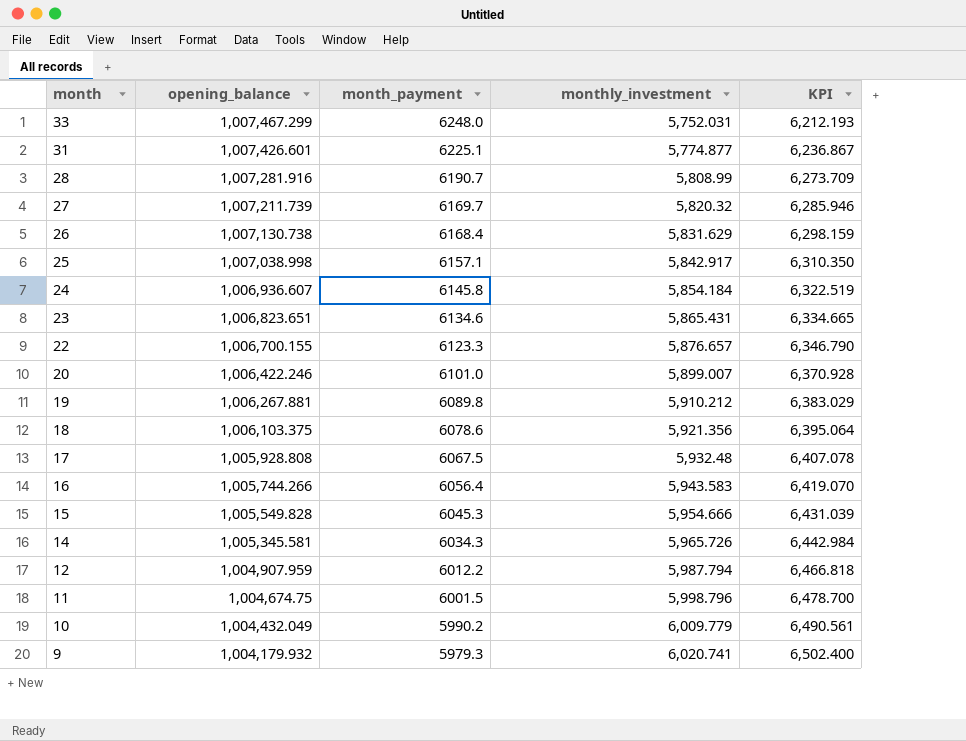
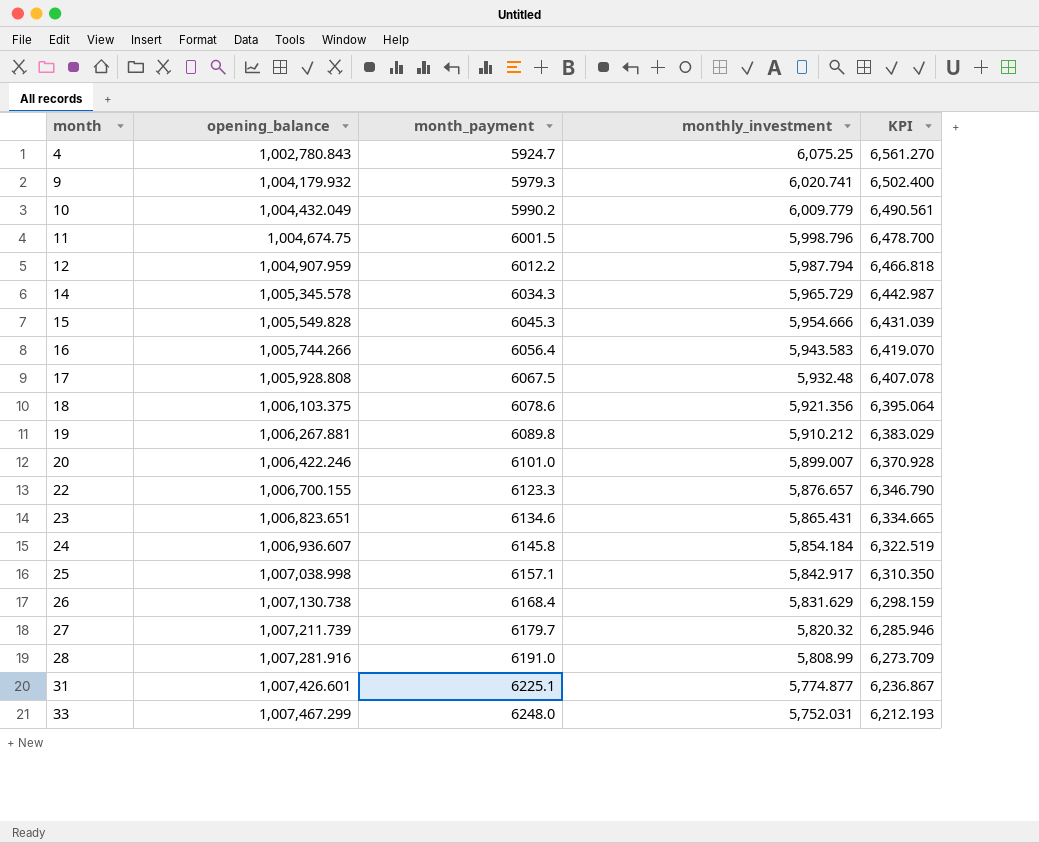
row order: month descending -> month ascending
row 4: none -> 1,002,780.843 | 5924.7 | 6,075.25 | 6,561.270
14 | opening_balance: 1,005,345.581 -> 1,005,345.578
14 | monthly_investment: 5,965.726 -> 5,965.729
14 | KPI: 6,442.984 -> 6,442.987
27 | month_payment: 6169.7 -> 6179.7
28 | month_payment: 6190.7 -> 6191.0

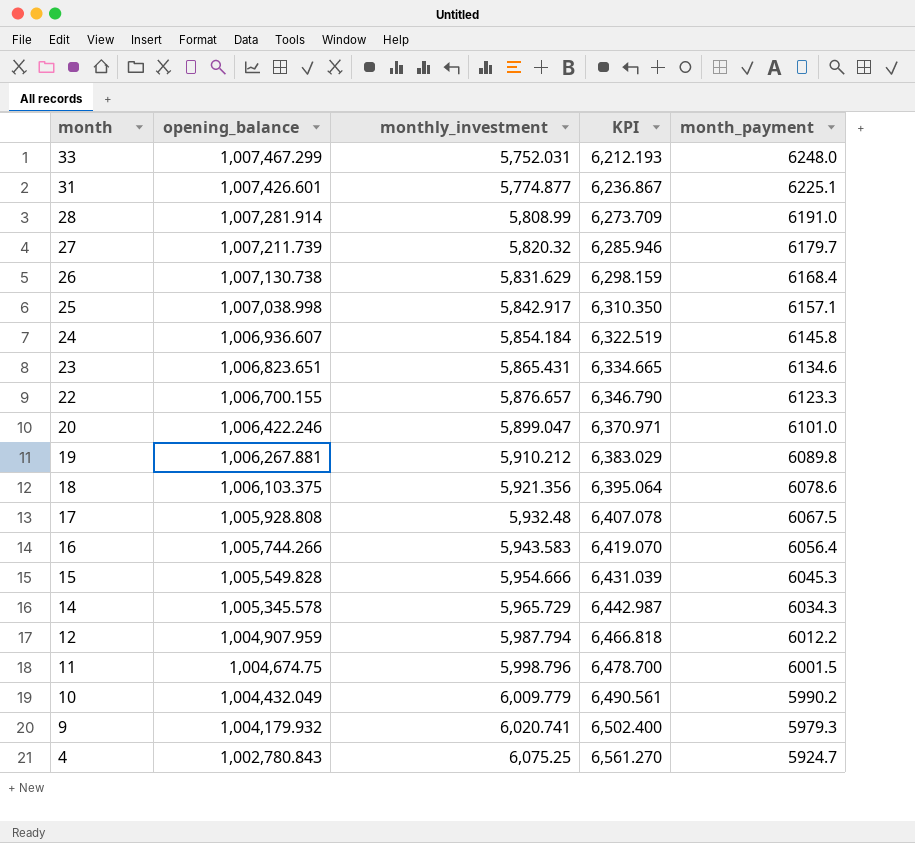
row order: month ascending -> month descending
column month_payment | position: 3 -> 5
28 | opening_balance: 1,007,281.916 -> 1,007,281.914
20 | monthly_investment: 5,899.007 -> 5,899.047
20 | KPI: 6,370.928 -> 6,370.971

